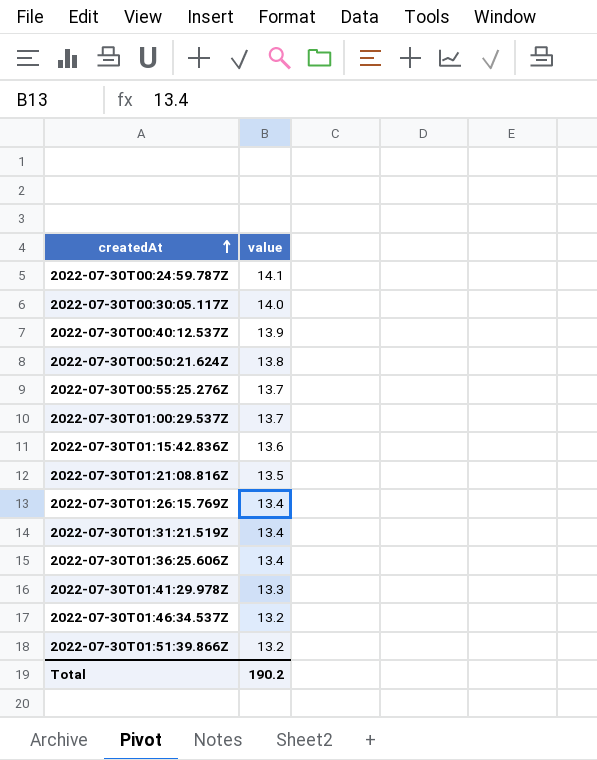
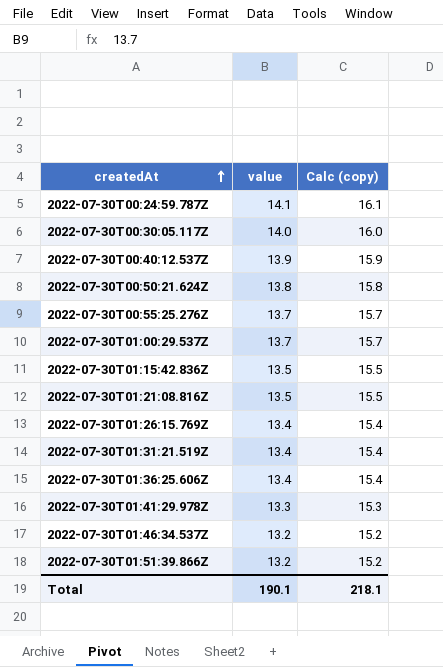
column Calc (copy) | formula: none -> [value] + 2
2022-07-30T01:15:42.836Z | value: 13.6 -> 13.5
Total | value: 190.2 -> 190.1

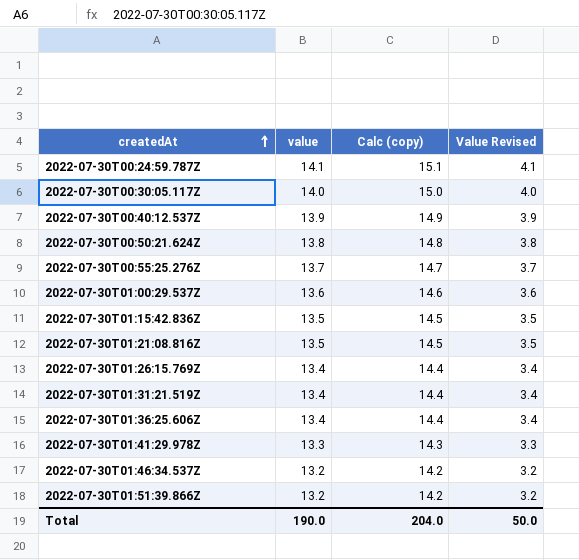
column Calc (copy) | formula: [value] + 2 -> [value] + 1
column Value Revised | formula: none -> [value] - 10
2022-07-30T01:00:29.537Z | value: 13.7 -> 13.6
Total | value: 190.1 -> 190.0
Total | Calc (copy): 218.1 -> 204.0

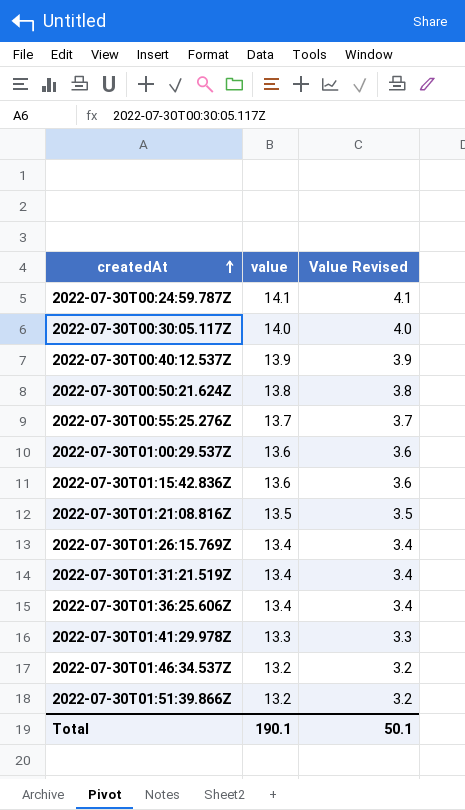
column Calc (copy) | formula: [value] + 1 -> none
2022-07-30T01:15:42.836Z | value: 13.5 -> 13.6
2022-07-30T01:15:42.836Z | Value Revised: 3.5 -> 3.6
Total | value: 190.0 -> 190.1
Total | Value Revised: 50.0 -> 50.1

